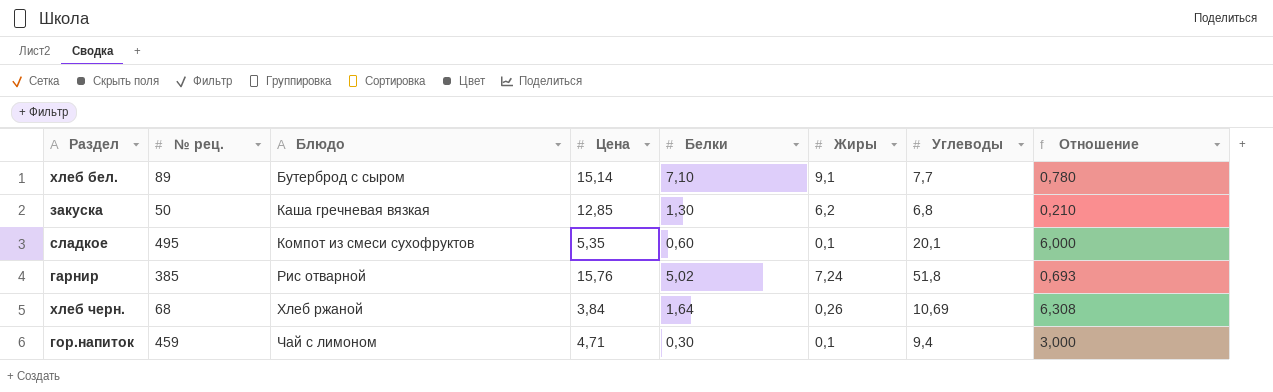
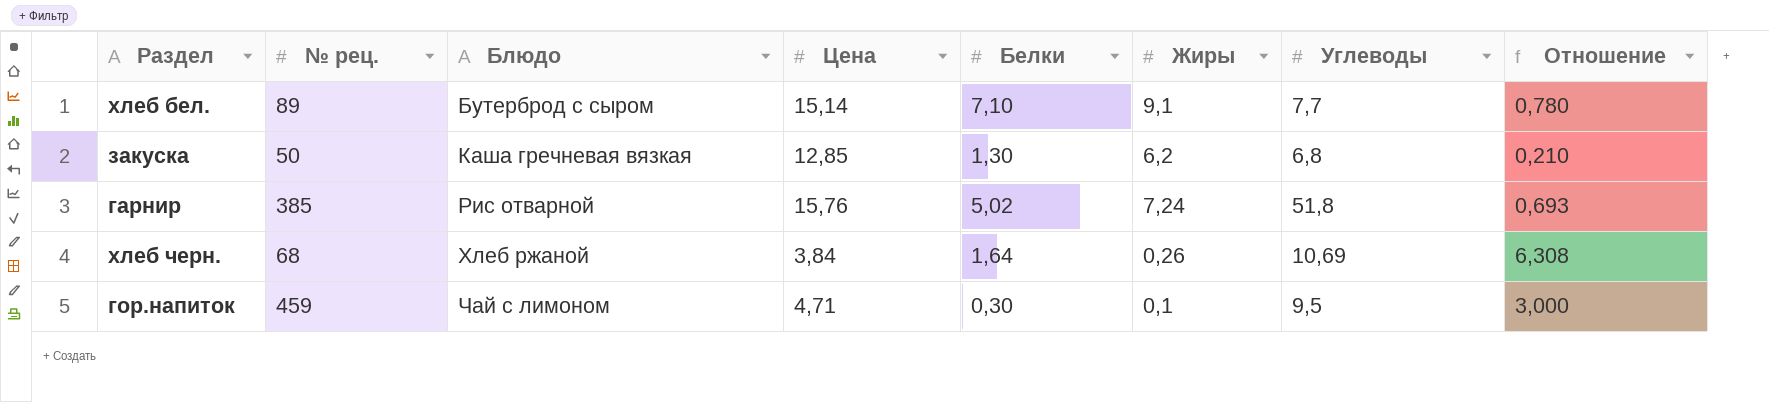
row сладкое: 495 | Компот из смеси сухофруктов | 5,35 | 0,60 | 0,1 | 20,1 | 6,000 -> none
гор.напиток | Углеводы: 9,4 -> 9,5

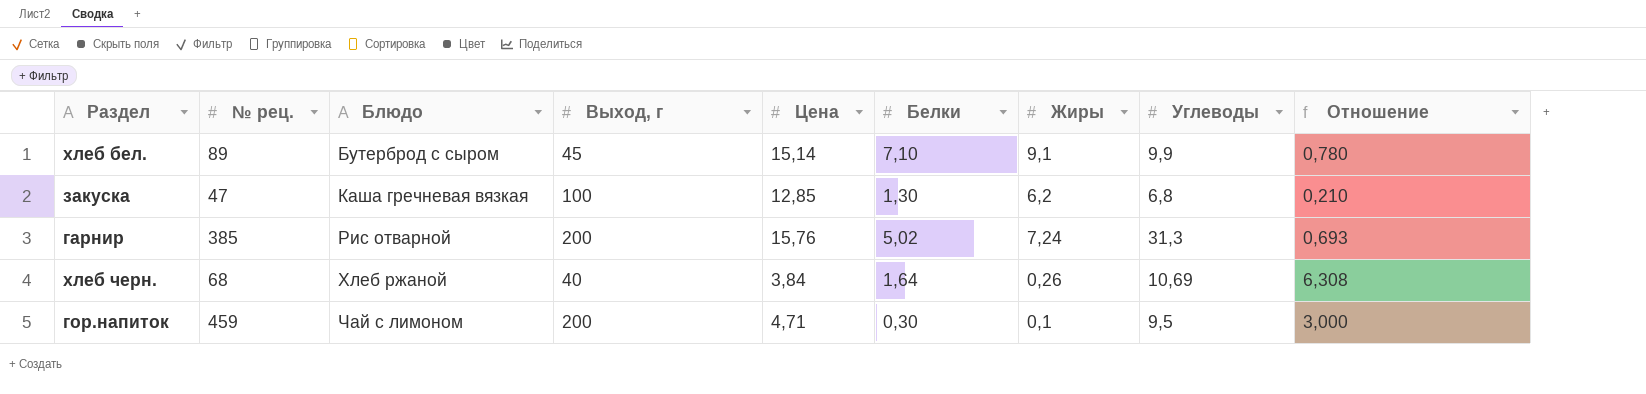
column Выход, г | position: none -> 4
хлеб бел. | Углеводы: 7,7 -> 9,9
закуска | № рец.: 50 -> 47
гарнир | Углеводы: 51,8 -> 31,3

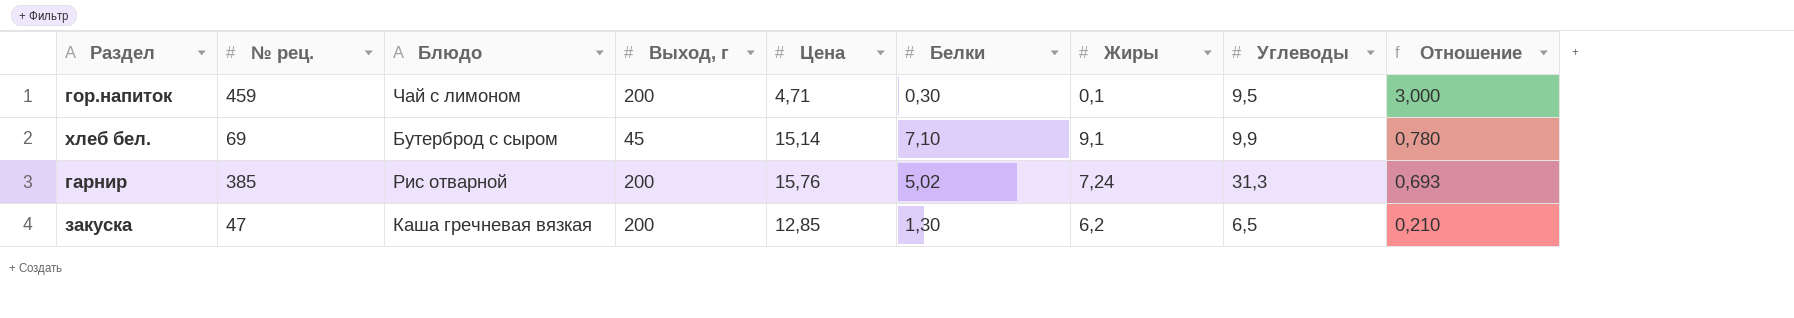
row order: Блюдо ascending -> Отношение descending
row хлеб черн.: 68 | Хлеб ржаной | 40 | 3,84 | 1,64 | 0,26 | 10,69 | 6,308 -> none
хлеб бел. | № рец.: 89 -> 69
закуска | Выход, г: 100 -> 200
закуска | Углеводы: 6,8 -> 6,5

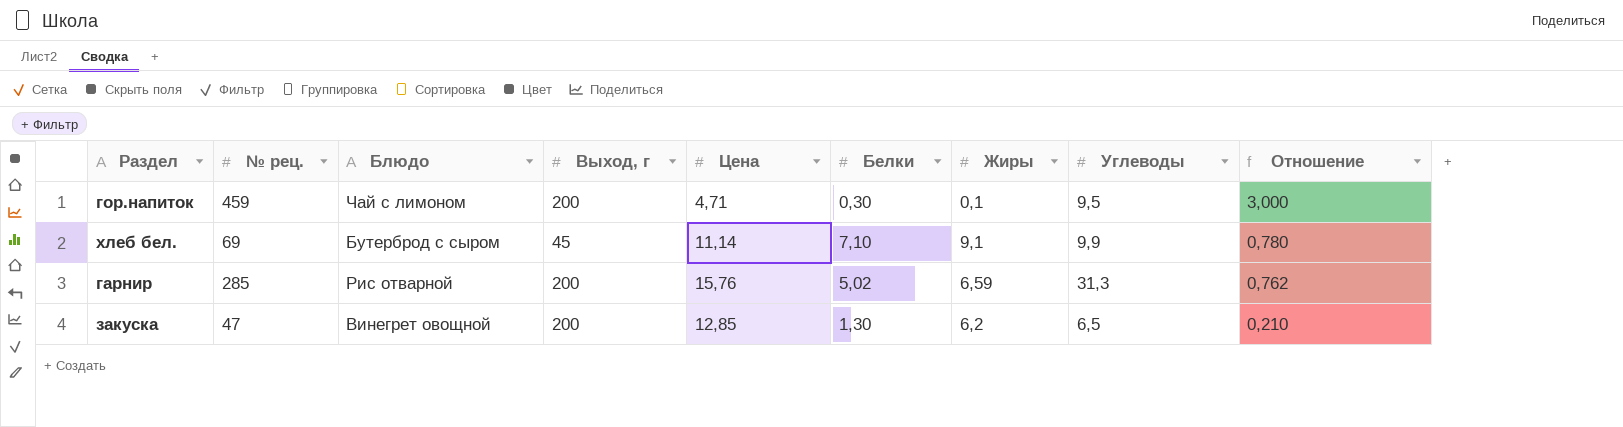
хлеб бел. | Цена: 15,14 -> 11,14
гарнир | № рец.: 385 -> 285
гарнир | Жиры: 7,24 -> 6,59
гарнир | Отношение: 0,693 -> 0,762
закуска | Блюдо: Каша гречневая вязкая -> Винегрет овощной

